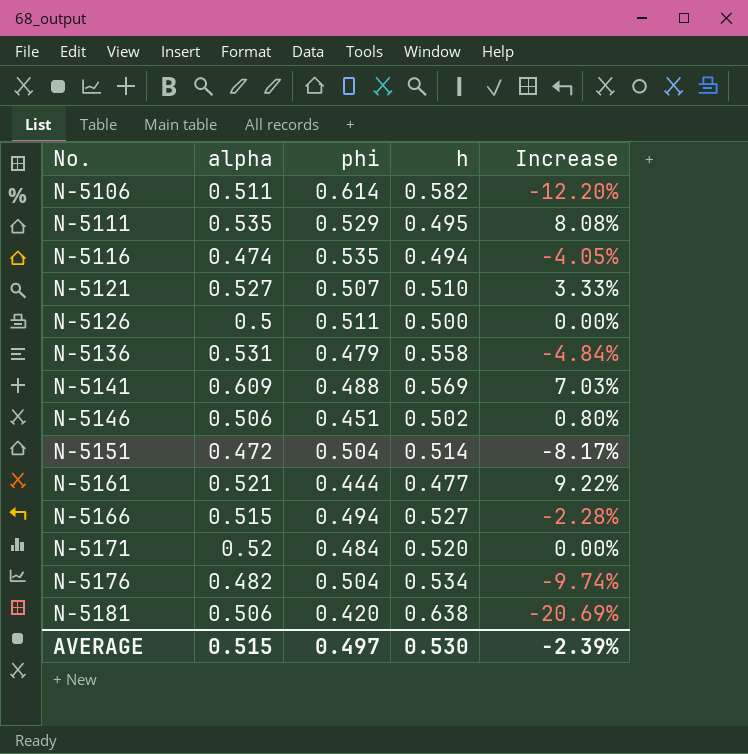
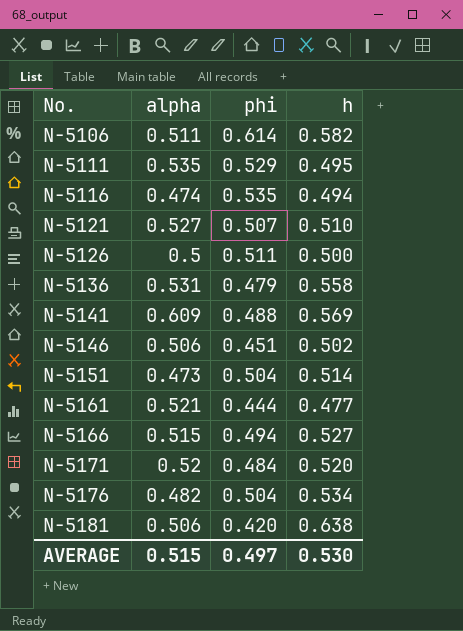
column Increase | formula: ([alpha] - [h]) / [h] -> none
N-5151 | alpha: 0.472 -> 0.473

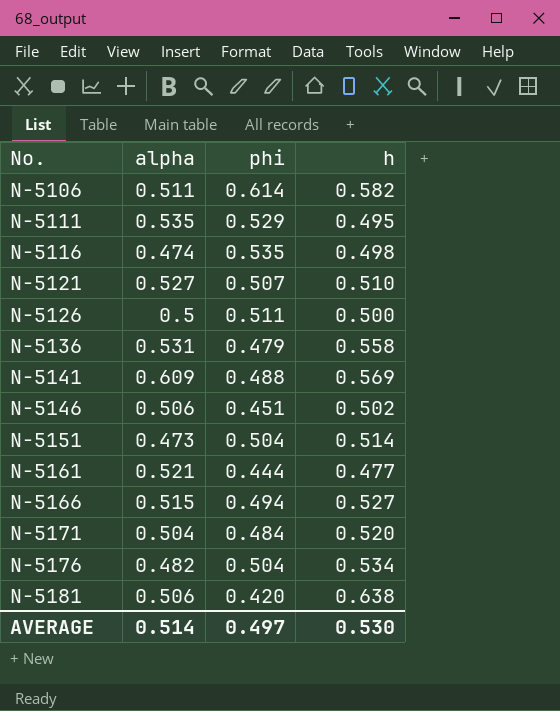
N-5116 | h: 0.494 -> 0.498
N-5171 | alpha: 0.52 -> 0.504
AVERAGE | alpha: 0.515 -> 0.514

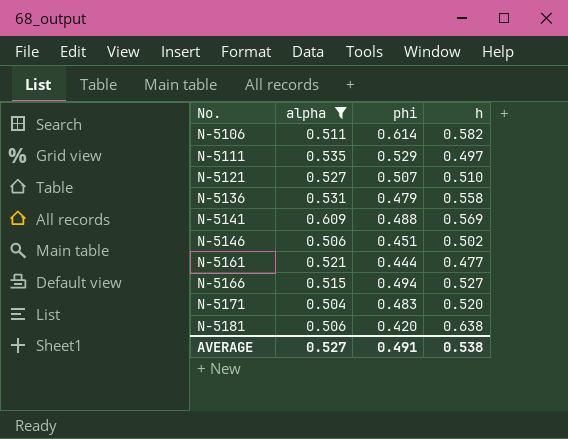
filter: none -> alpha >= 0.504
N-5111 | h: 0.495 -> 0.497
N-5171 | phi: 0.484 -> 0.483
AVERAGE | alpha: 0.514 -> 0.527
AVERAGE | phi: 0.497 -> 0.491
AVERAGE | h: 0.530 -> 0.538

